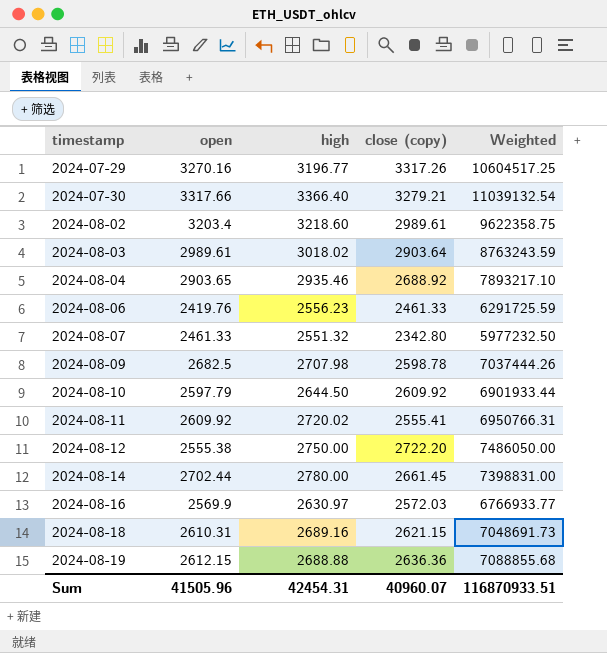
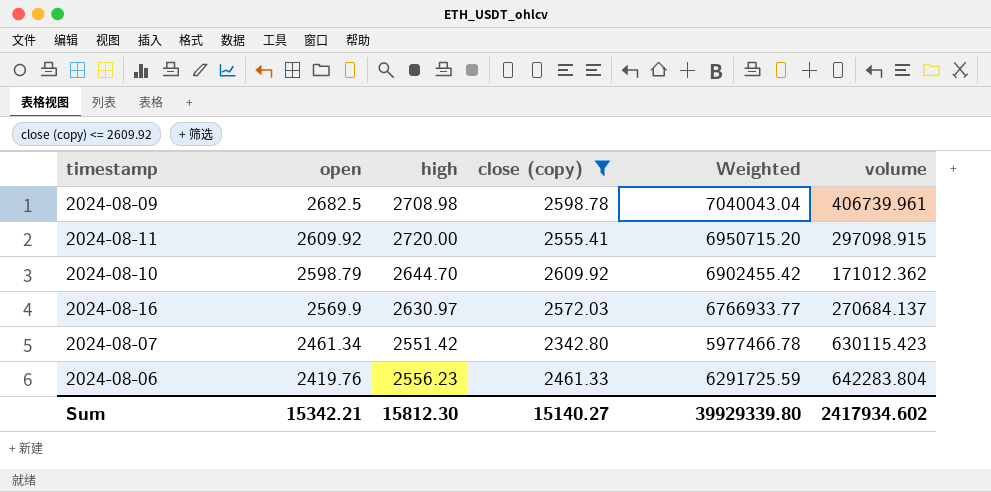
filter: none -> close (copy) <= 2609.92
row order: timestamp ascending -> open descending
column volume | position: none -> 6
2024-08-09 | high: 2707.98 -> 2708.98
2024-08-09 | Weighted: 7037444.26 -> 7040043.04
2024-08-11 | high: 2720.02 -> 2720.00
2024-08-11 | Weighted: 6950766.31 -> 6950715.20
2024-08-10 | open: 2597.79 -> 2598.79
2024-08-10 | high: 2644.50 -> 2644.70
2024-08-10 | Weighted: 6901933.44 -> 6902455.42
2024-08-07 | open: 2461.33 -> 2461.34
2024-08-07 | high: 2551.32 -> 2551.42
2024-08-07 | Weighted: 5977232.50 -> 5977466.78
Sum | open: 41505.96 -> 15342.21
Sum | high: 42454.31 -> 15812.30
Sum | close (copy): 40960.07 -> 15140.27
Sum | Weighted: 116870933.51 -> 39929339.80

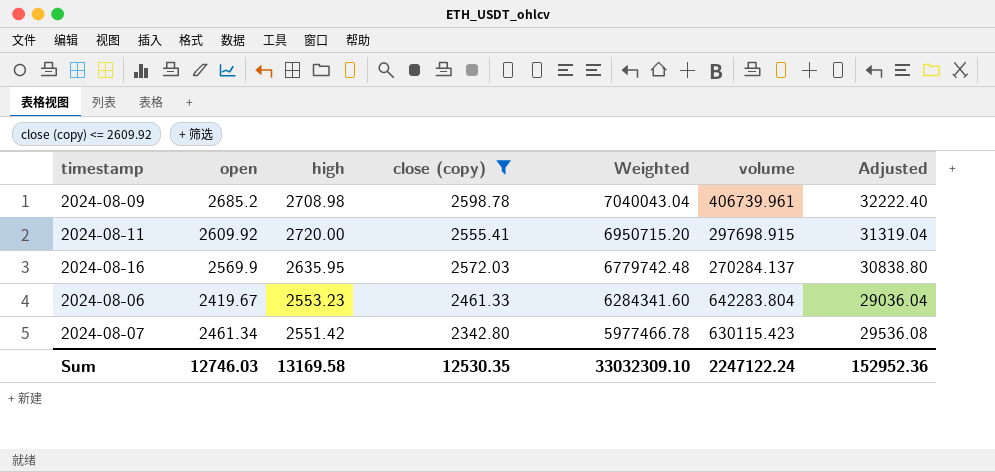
row order: open descending -> Weighted descending
column Adjusted | formula: none -> [open] * 12
row 2024-08-10: 2598.79 | 2644.70 | 2609.92 | 6902455.42 | 171012.362 -> none
2024-08-09 | open: 2682.5 -> 2685.2
2024-08-11 | volume: 297098.915 -> 297698.915
2024-08-16 | high: 2630.97 -> 2635.95
2024-08-16 | Weighted: 6766933.77 -> 6779742.48
2024-08-16 | volume: 270684.137 -> 270284.137
2024-08-06 | open: 2419.76 -> 2419.67
2024-08-06 | high: 2556.23 -> 2553.23
2024-08-06 | Weighted: 6291725.59 -> 6284341.60
Sum | open: 15342.21 -> 12746.03
Sum | high: 15812.30 -> 13169.58
Sum | close (copy): 15140.27 -> 12530.35
Sum | Weighted: 39929339.80 -> 33032309.10
Sum | volume: 2417934.602 -> 2247122.24

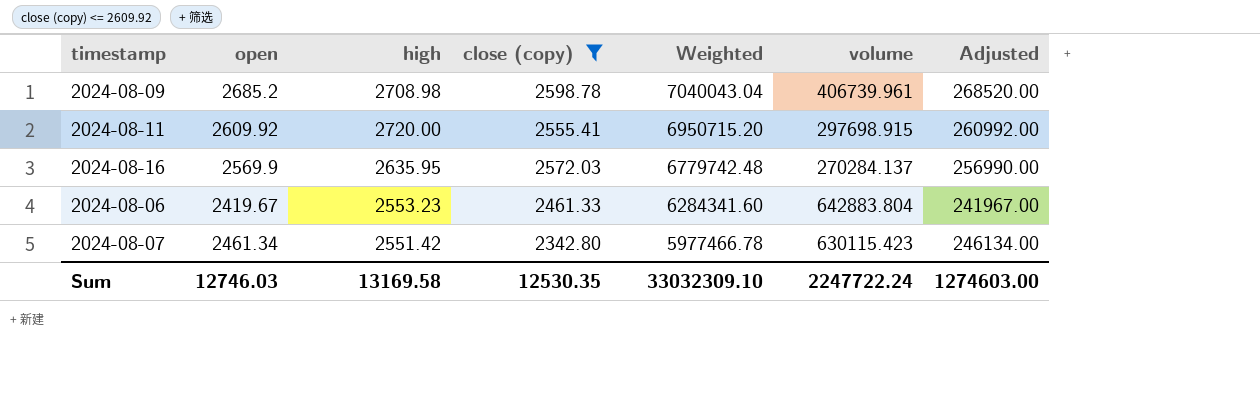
column Adjusted | formula: [open] * 12 -> [open] * 100
2024-08-06 | volume: 642283.804 -> 642883.804
Sum | volume: 2247122.24 -> 2247722.24
Sum | Adjusted: 152952.36 -> 1274603.00

